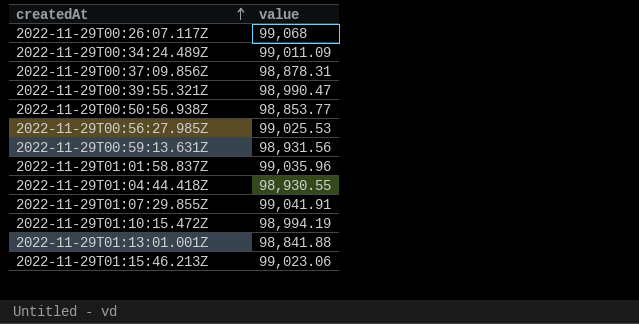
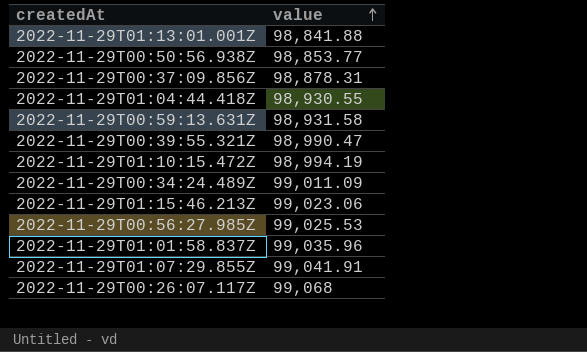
row order: createdAt ascending -> value ascending
2022-11-29T00:59:13.631Z | value: 98,931.56 -> 98,931.58

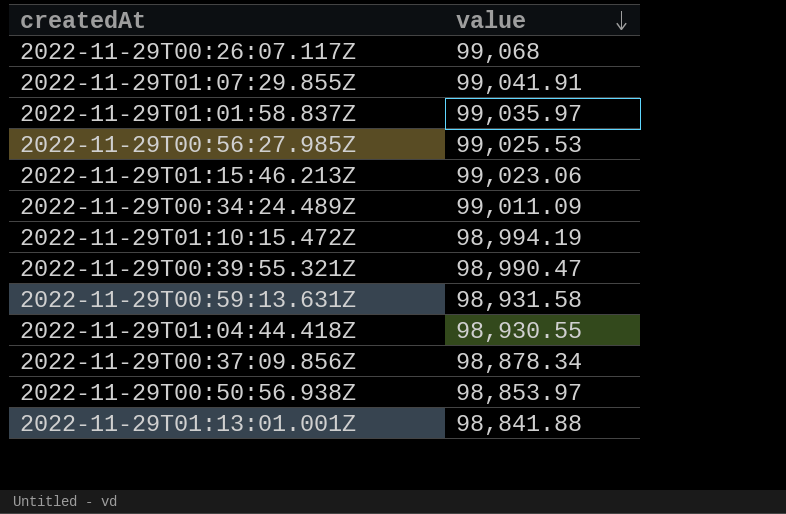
row order: value ascending -> value descending
2022-11-29T01:01:58.837Z | value: 99,035.96 -> 99,035.97
2022-11-29T00:37:09.856Z | value: 98,878.31 -> 98,878.34
2022-11-29T00:50:56.938Z | value: 98,853.77 -> 98,853.97

